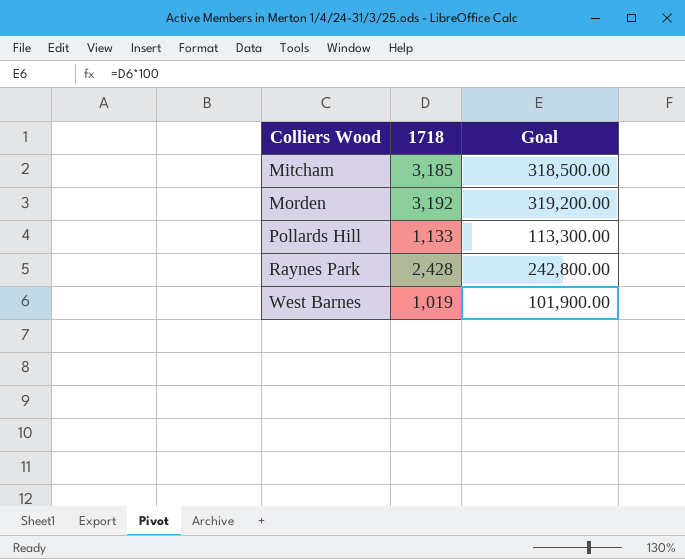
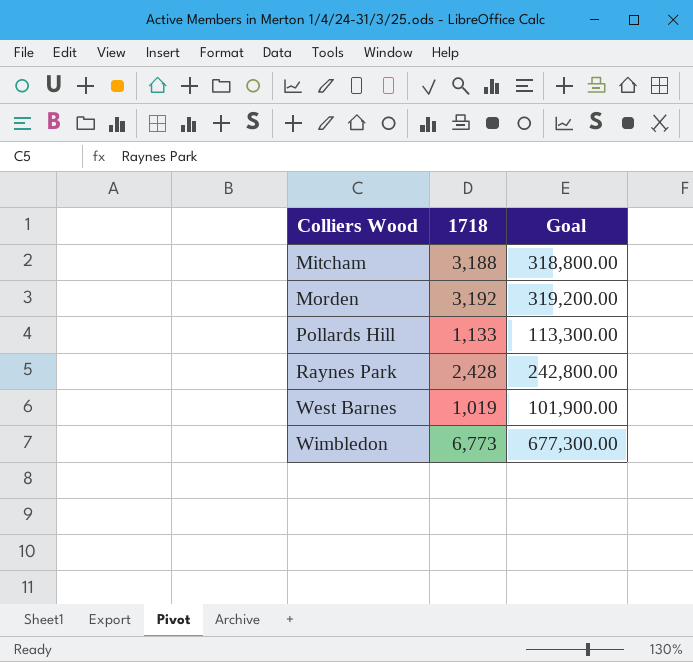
Mitcham | 1718: 3,185 -> 3,188
Mitcham | Goal: 318,500.00 -> 318,800.00
row Wimbledon: none -> 6,773 | 677,300.00

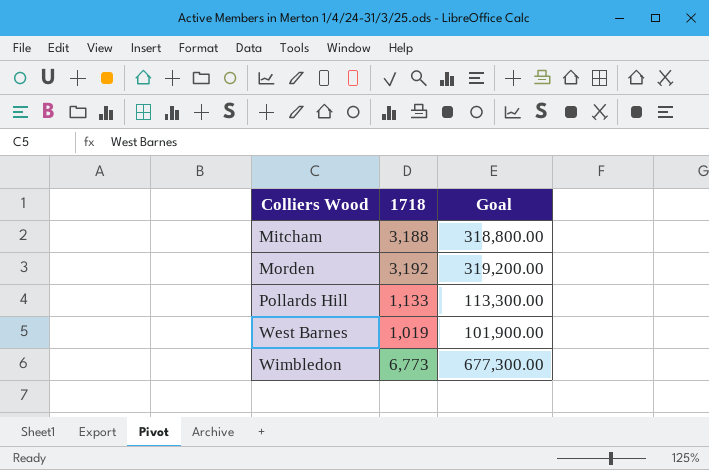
row Raynes Park: 2,428 | 242,800.00 -> none

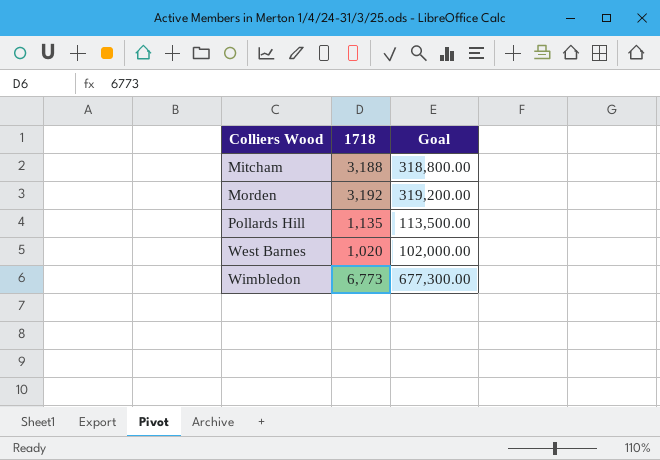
Pollards Hill | 1718: 1,133 -> 1,135
Pollards Hill | Goal: 113,300.00 -> 113,500.00
West Barnes | 1718: 1,019 -> 1,020
West Barnes | Goal: 101,900.00 -> 102,000.00

